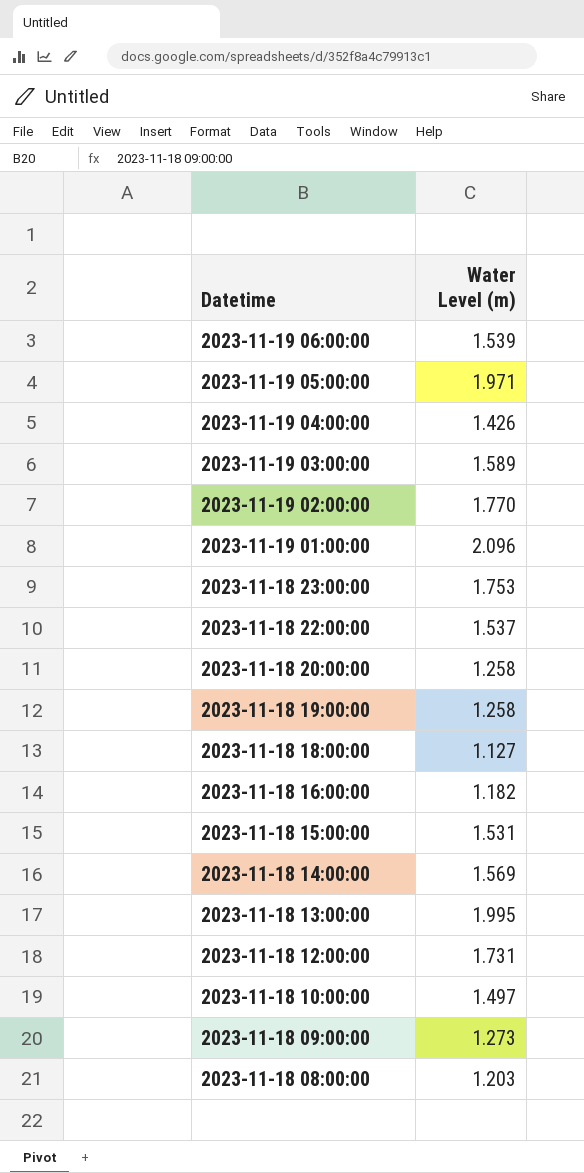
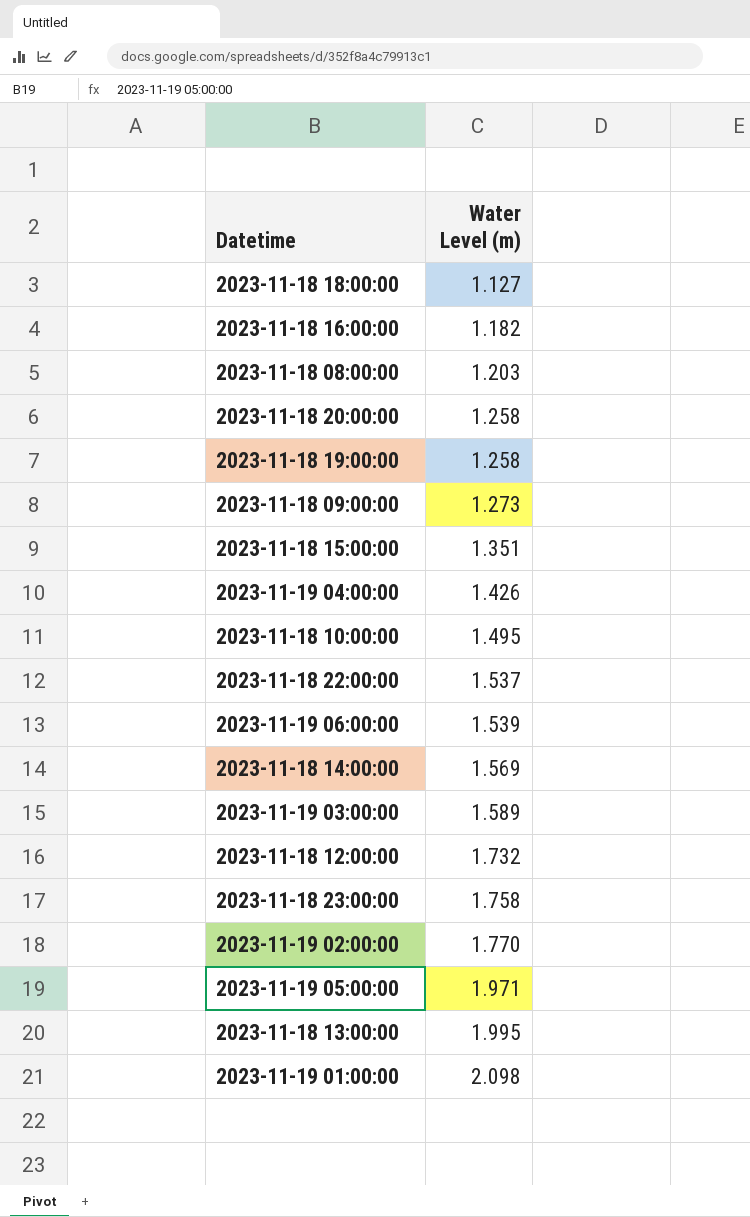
row order: Datetime descending -> Water Level (m) ascending
2023-11-18 15:00:00 | Water Level (m): 1.531 -> 1.351
2023-11-18 10:00:00 | Water Level (m): 1.497 -> 1.495
2023-11-18 12:00:00 | Water Level (m): 1.731 -> 1.732
2023-11-18 23:00:00 | Water Level (m): 1.753 -> 1.758
2023-11-19 01:00:00 | Water Level (m): 2.096 -> 2.098

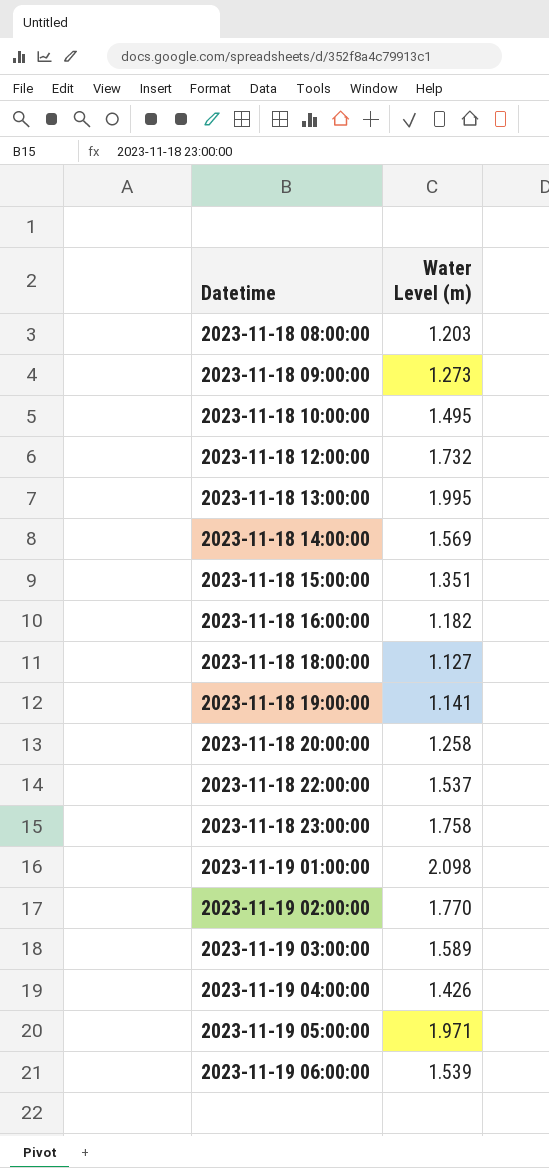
row order: Water Level (m) ascending -> Datetime ascending
2023-11-18 19:00:00 | Water Level (m): 1.258 -> 1.141

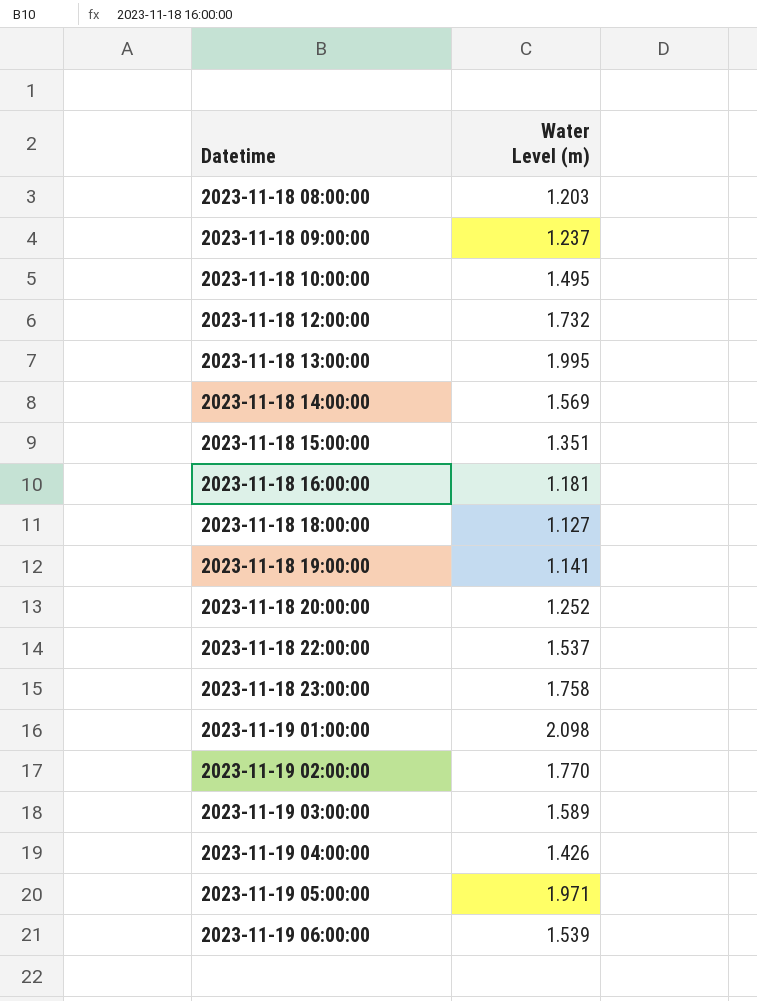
2023-11-18 09:00:00 | Water Level (m): 1.273 -> 1.237
2023-11-18 16:00:00 | Water Level (m): 1.182 -> 1.181
2023-11-18 20:00:00 | Water Level (m): 1.258 -> 1.252

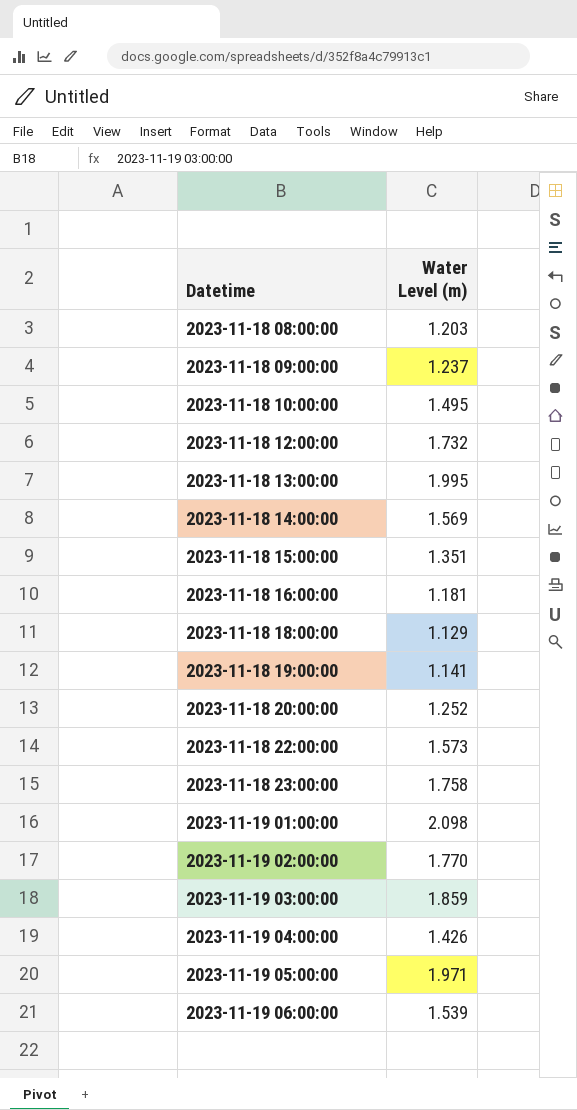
2023-11-18 18:00:00 | Water Level (m): 1.127 -> 1.129
2023-11-18 22:00:00 | Water Level (m): 1.537 -> 1.573
2023-11-19 03:00:00 | Water Level (m): 1.589 -> 1.859

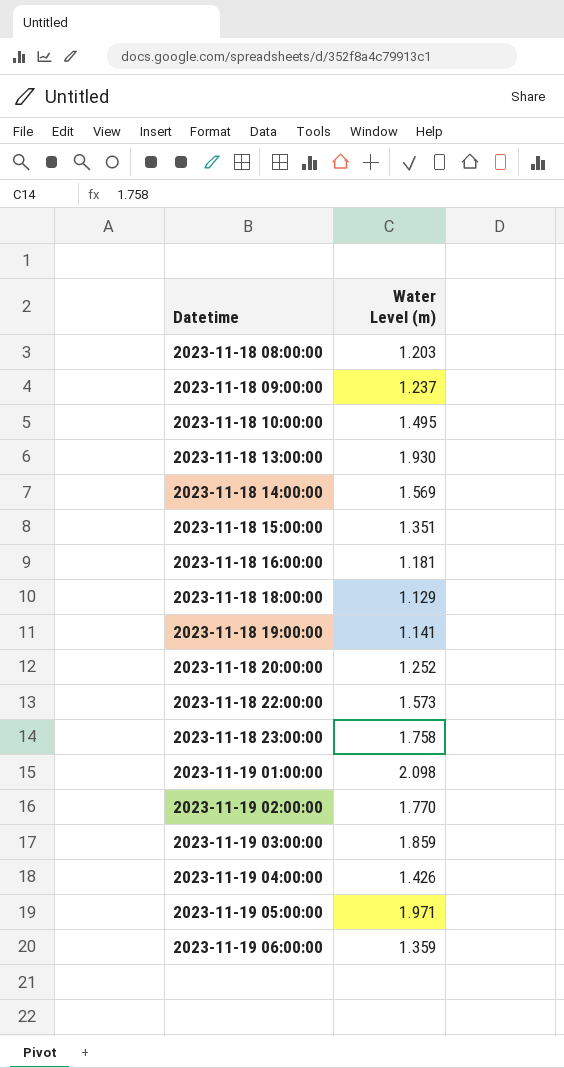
row 2023-11-18 12:00:00: 1.732 -> none
2023-11-18 13:00:00 | Water Level (m): 1.995 -> 1.930
2023-11-19 06:00:00 | Water Level (m): 1.539 -> 1.359

